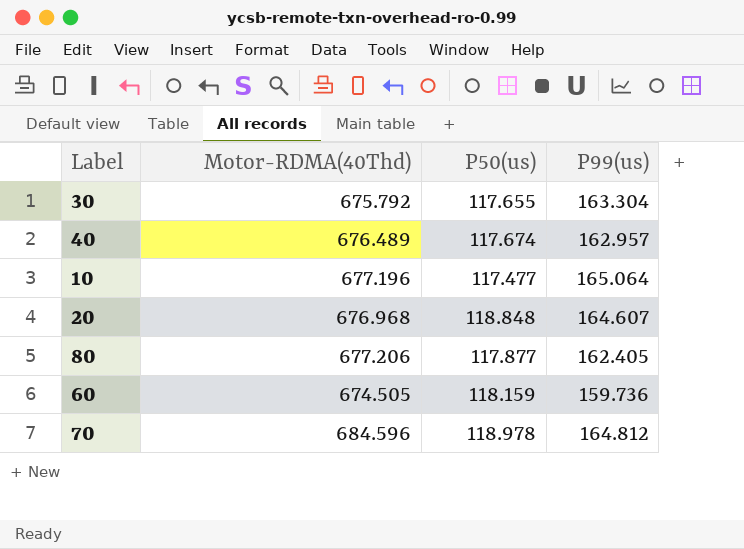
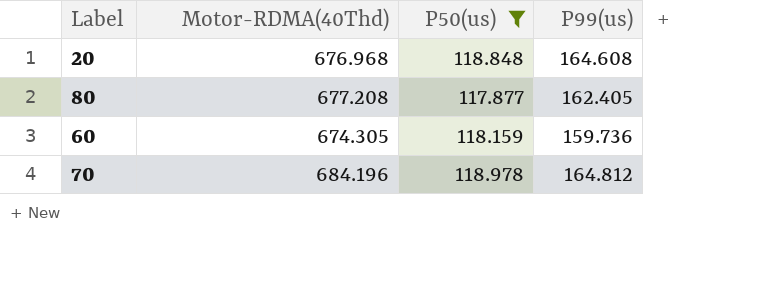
filter: none -> P50(us) >= 117.877
20 | P99(us): 164.607 -> 164.608
80 | Motor-RDMA(40Thd): 677.206 -> 677.208
60 | Motor-RDMA(40Thd): 674.505 -> 674.305
70 | Motor-RDMA(40Thd): 684.596 -> 684.196

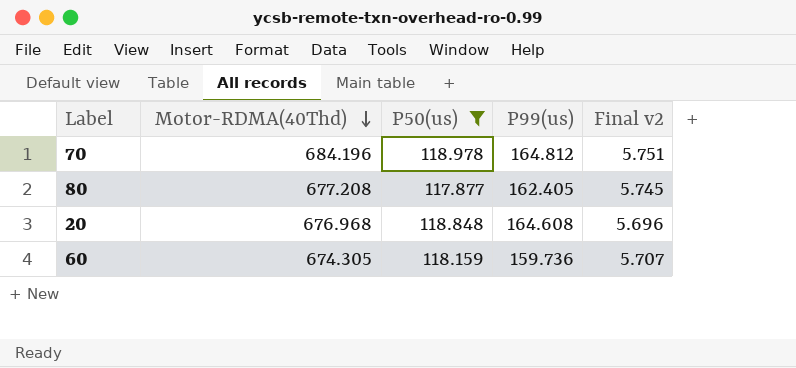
row order: none -> Motor-RDMA(40Thd) descending
column Final v2 | formula: none -> [Motor-RDMA(40Thd)] / [P50(us)]

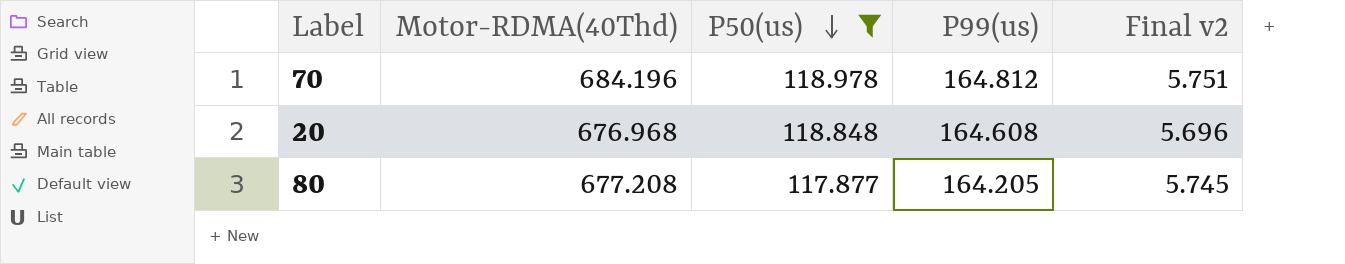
row order: Motor-RDMA(40Thd) descending -> P50(us) descending
row 60: 674.305 | 118.159 | 159.736 | 5.707 -> none
80 | P99(us): 162.405 -> 164.205

